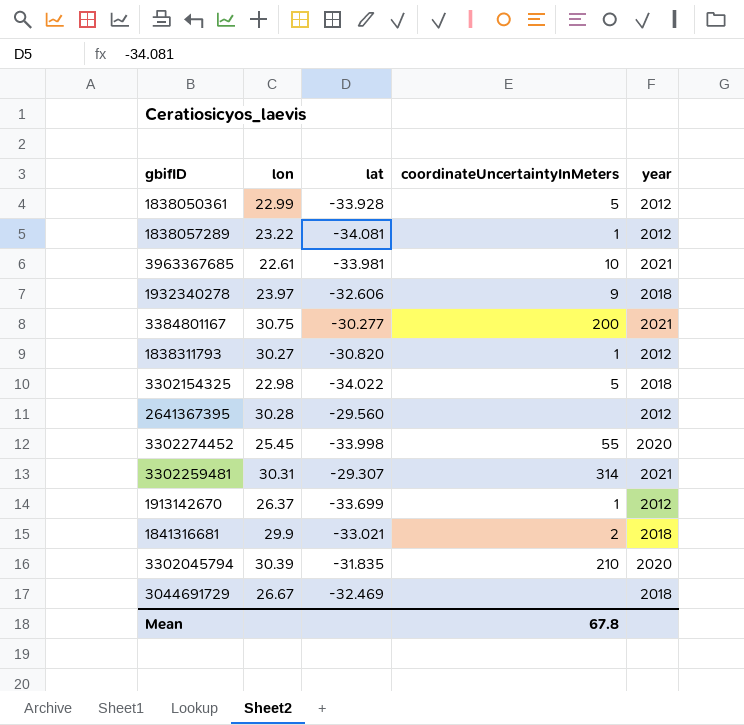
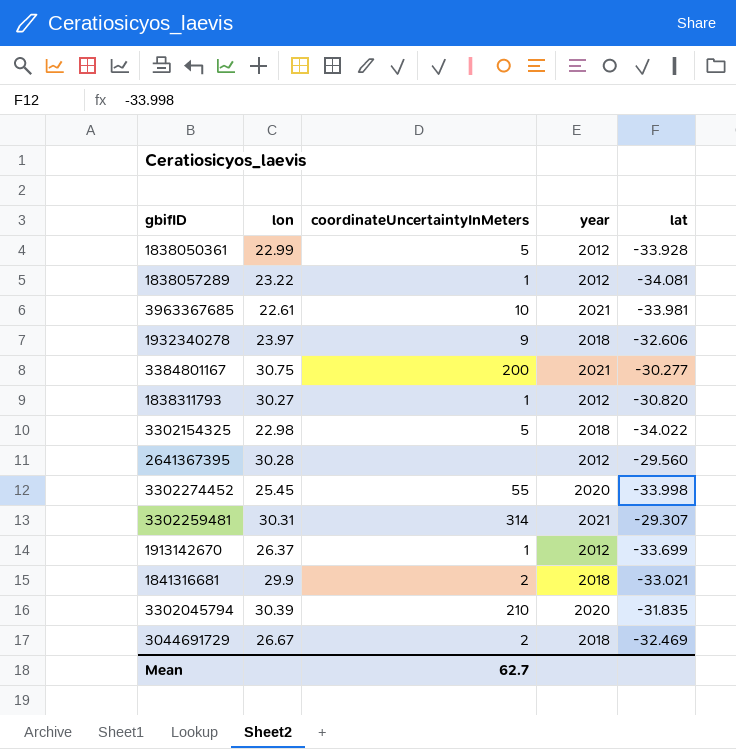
column lat | position: 3 -> 5
3044691729 | coordinateUncertaintyInMeters: none -> 2
Mean | coordinateUncertaintyInMeters: 67.8 -> 62.7

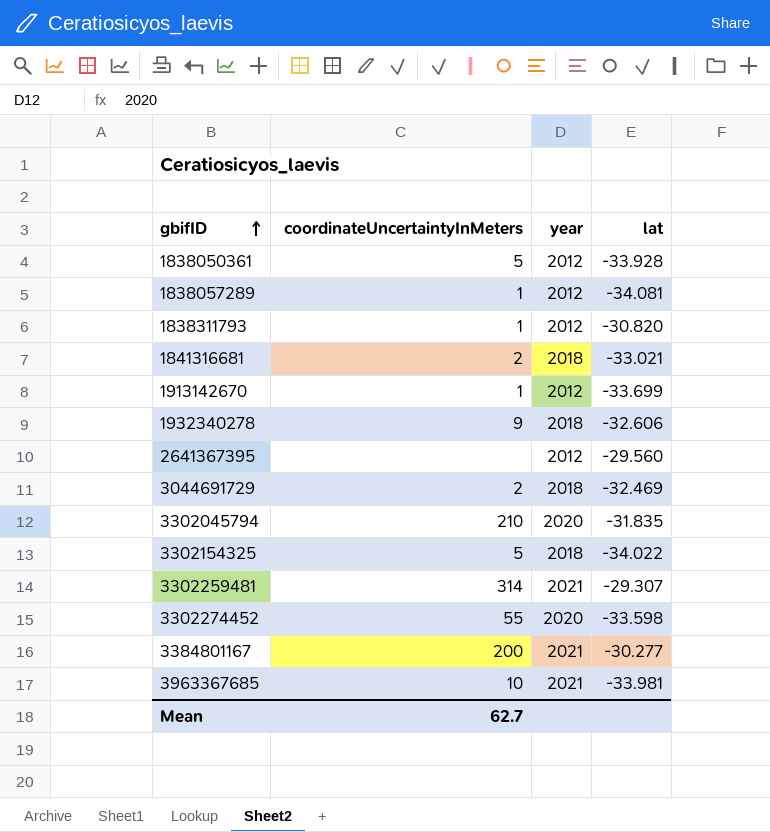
row order: none -> gbifID ascending
column lon | position: 2 -> none
3302274452 | lat: -33.998 -> -33.598

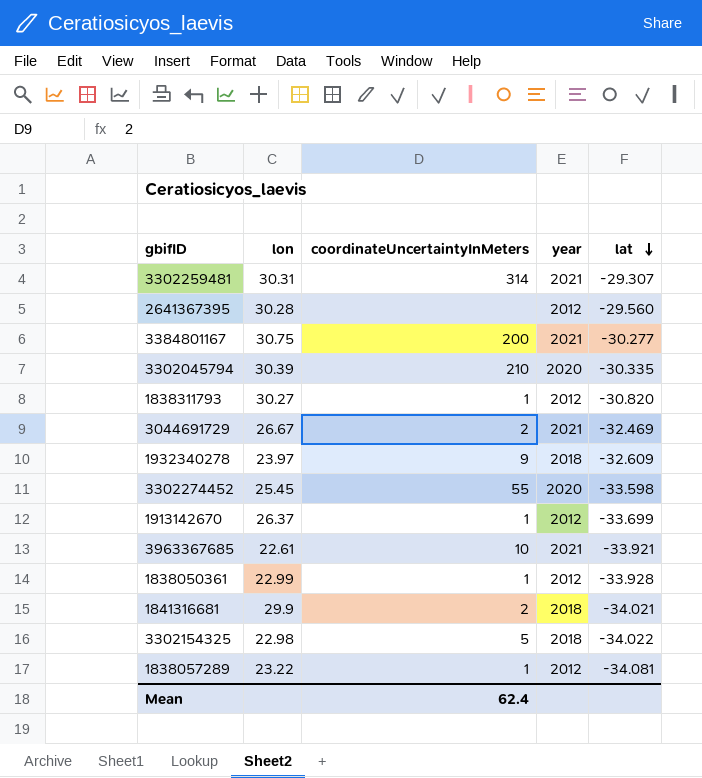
row order: gbifID ascending -> lat descending
column lon | position: none -> 2
3302045794 | lat: -31.835 -> -30.335
3044691729 | year: 2018 -> 2021
1932340278 | lat: -32.606 -> -32.609
3963367685 | lat: -33.981 -> -33.921
1838050361 | coordinateUncertaintyInMeters: 5 -> 1
1841316681 | lat: -33.021 -> -34.021
Mean | coordinateUncertaintyInMeters: 62.7 -> 62.4

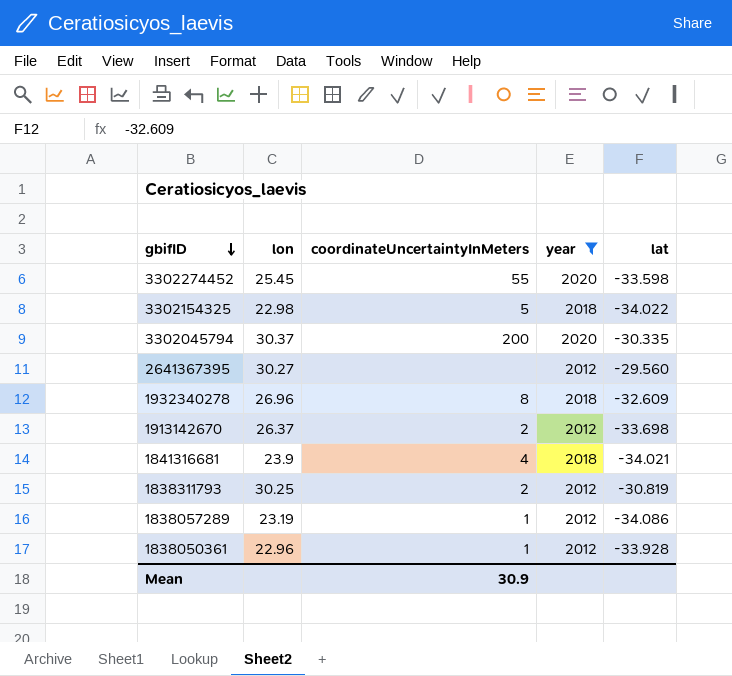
filter: none -> year != 2021
row order: lat descending -> gbifID descending
3302045794 | lon: 30.39 -> 30.37
3302045794 | coordinateUncertaintyInMeters: 210 -> 200
2641367395 | lon: 30.28 -> 30.27
1932340278 | lon: 23.97 -> 26.96
1932340278 | coordinateUncertaintyInMeters: 9 -> 8
1913142670 | coordinateUncertaintyInMeters: 1 -> 2
1913142670 | lat: -33.699 -> -33.698
1841316681 | lon: 29.9 -> 23.9
1841316681 | coordinateUncertaintyInMeters: 2 -> 4
1838311793 | lon: 30.27 -> 30.25
1838311793 | coordinateUncertaintyInMeters: 1 -> 2
1838311793 | lat: -30.820 -> -30.819
1838057289 | lon: 23.22 -> 23.19
1838057289 | lat: -34.081 -> -34.086
1838050361 | lon: 22.99 -> 22.96
Mean | coordinateUncertaintyInMeters: 62.4 -> 30.9

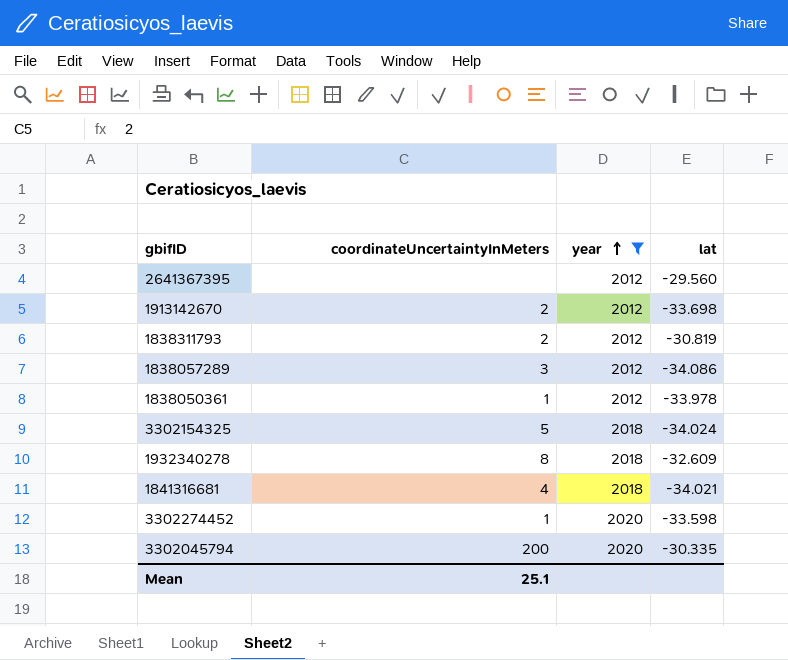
row order: gbifID descending -> year ascending
column lon | position: 2 -> none
1838057289 | coordinateUncertaintyInMeters: 1 -> 3
1838050361 | lat: -33.928 -> -33.978
3302154325 | lat: -34.022 -> -34.024
3302274452 | coordinateUncertaintyInMeters: 55 -> 1
Mean | coordinateUncertaintyInMeters: 30.9 -> 25.1

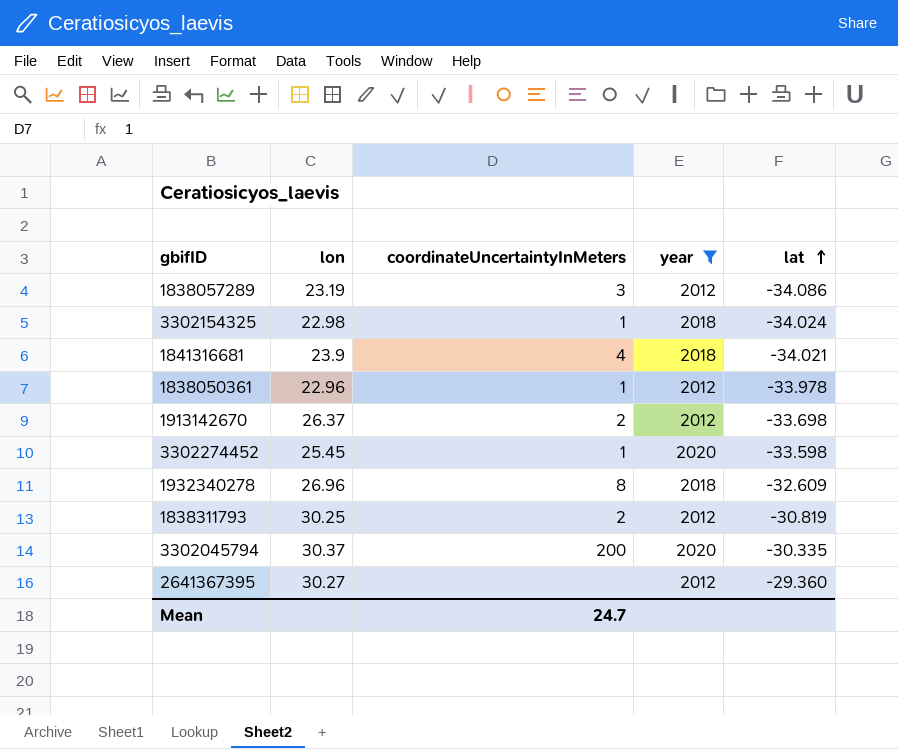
row order: year ascending -> lat ascending
column lon | position: none -> 2
3302154325 | coordinateUncertaintyInMeters: 5 -> 1
2641367395 | lat: -29.560 -> -29.360
Mean | coordinateUncertaintyInMeters: 25.1 -> 24.7

